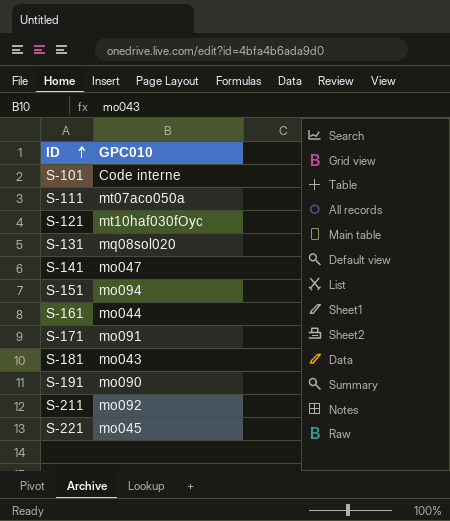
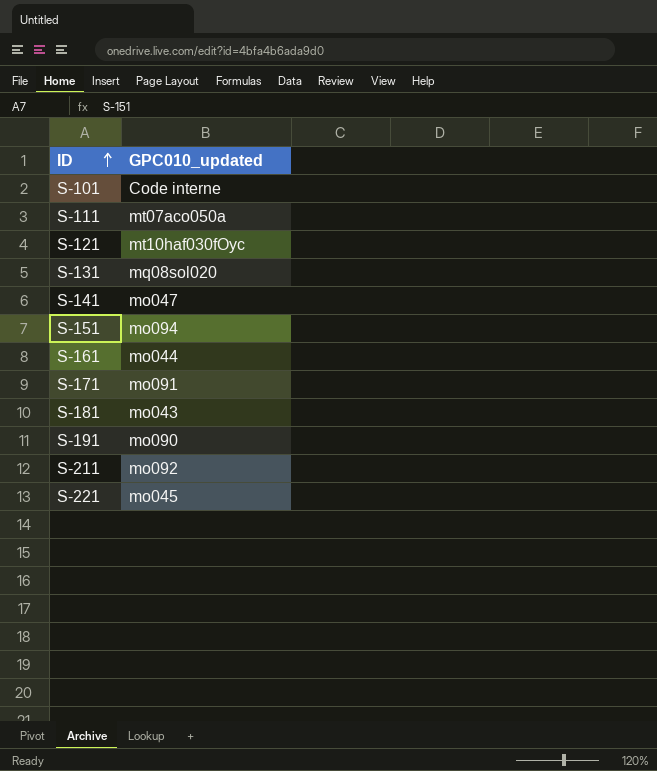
column name: GPC010 -> GPC010_updated

